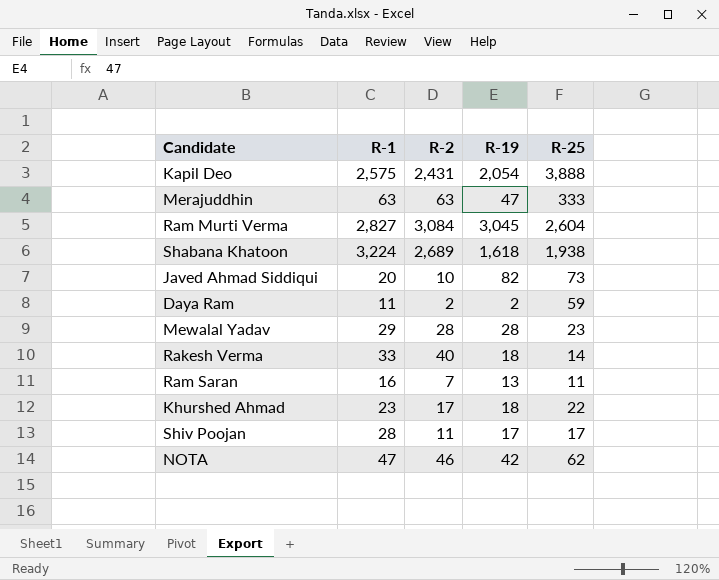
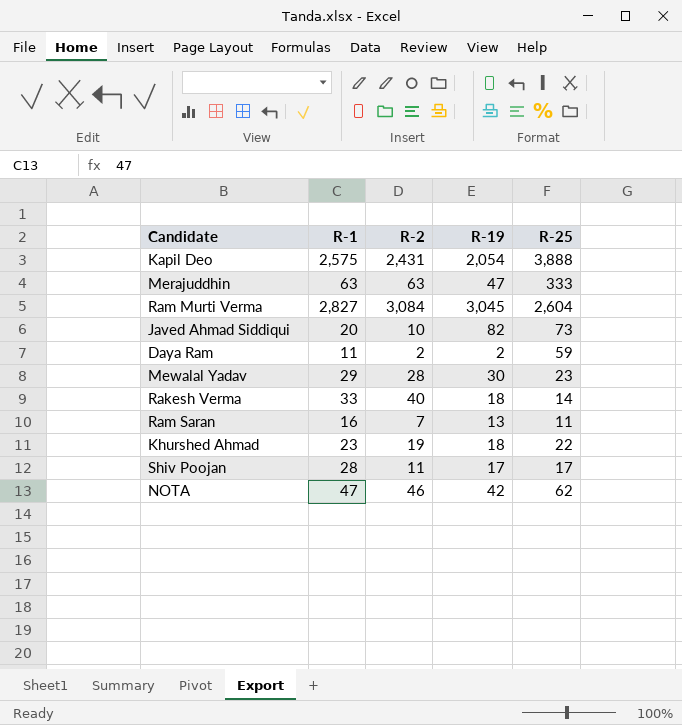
row Shabana Khatoon: 3,224 | 2,689 | 1,618 | 1,938 -> none
Mewalal Yadav | R-19: 28 -> 30
Khurshed Ahmad | R-2: 17 -> 19

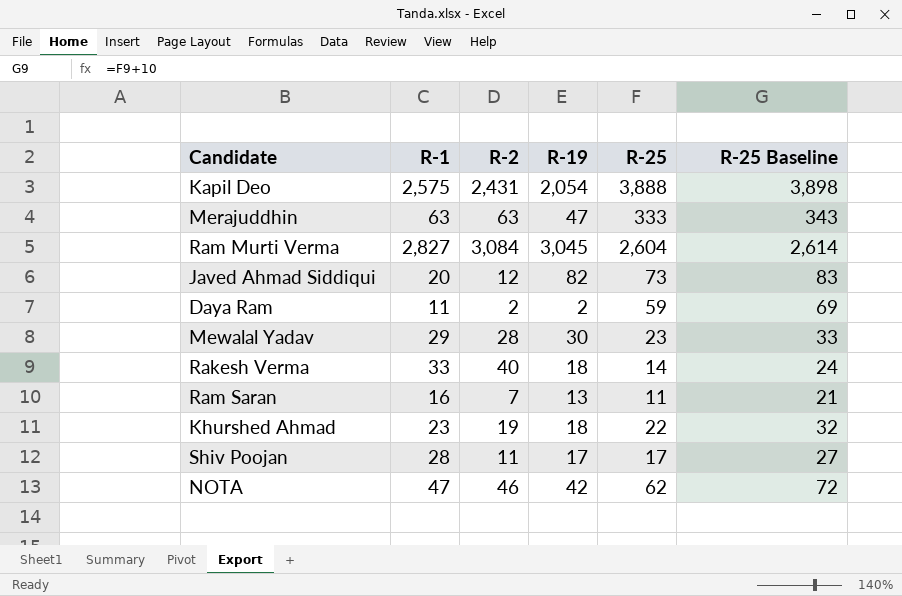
column R-25 Baseline | formula: none -> [R-25] + 10
Javed Ahmad Siddiqui | R-2: 10 -> 12

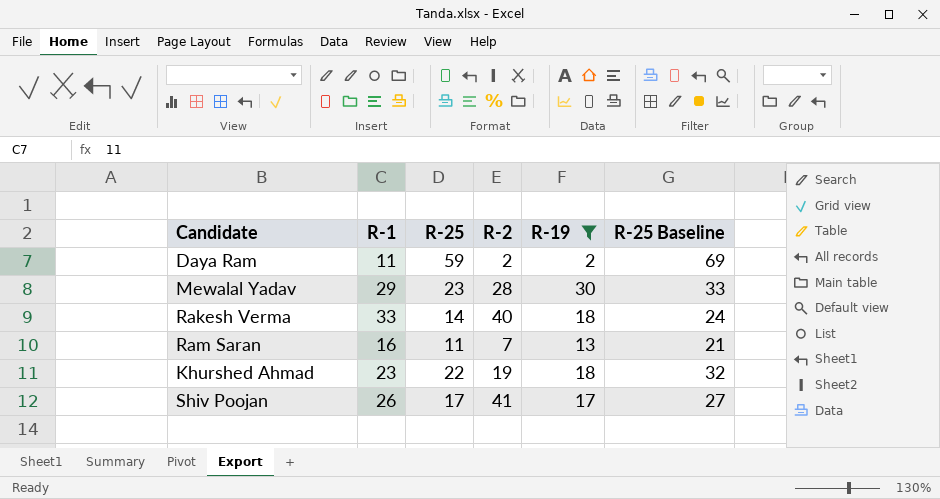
filter: none -> R-19 <= 30
column R-25 | position: 5 -> 3
Shiv Poojan | R-1: 28 -> 26
Shiv Poojan | R-2: 11 -> 41

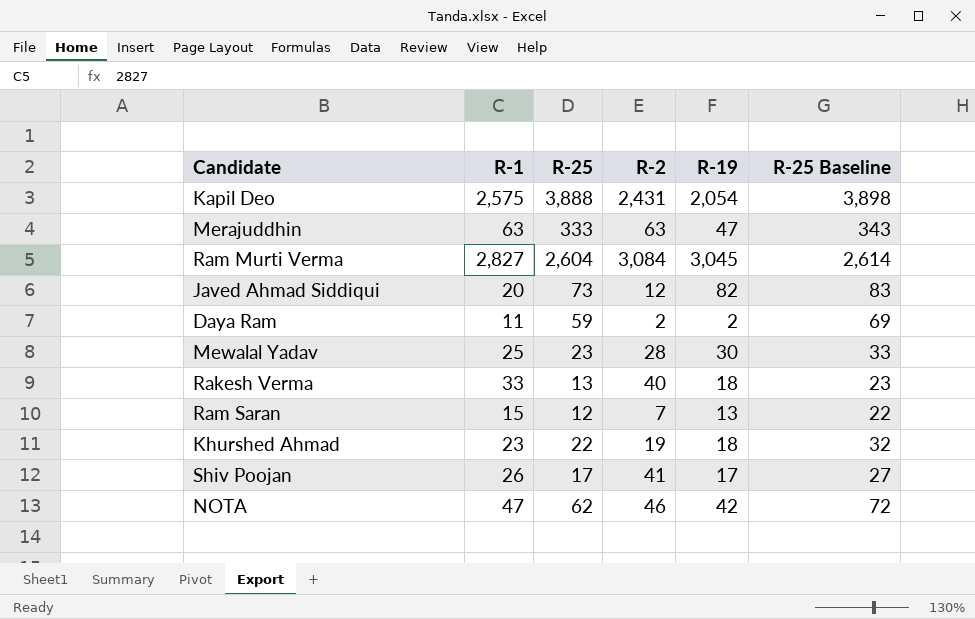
filter: R-19 <= 30 -> none
Mewalal Yadav | R-1: 29 -> 25
Rakesh Verma | R-25: 14 -> 13
Rakesh Verma | R-25 Baseline: 24 -> 23
Ram Saran | R-1: 16 -> 15
Ram Saran | R-25: 11 -> 12
Ram Saran | R-25 Baseline: 21 -> 22

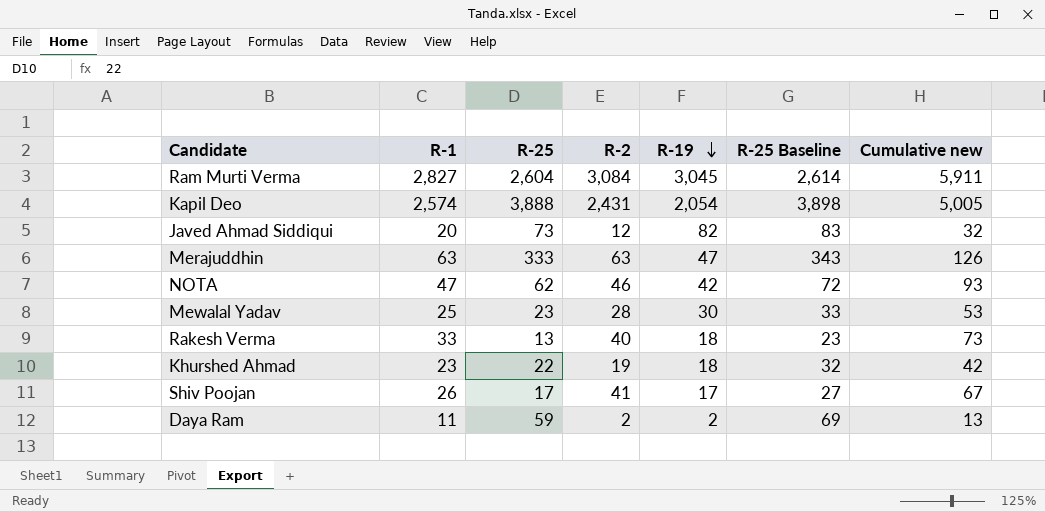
row order: none -> R-19 descending
column Cumulative new | formula: none -> [R-1] + [R-2]
row Ram Saran: 15 | 12 | 7 | 13 | 22 -> none
Kapil Deo | R-1: 2,575 -> 2,574

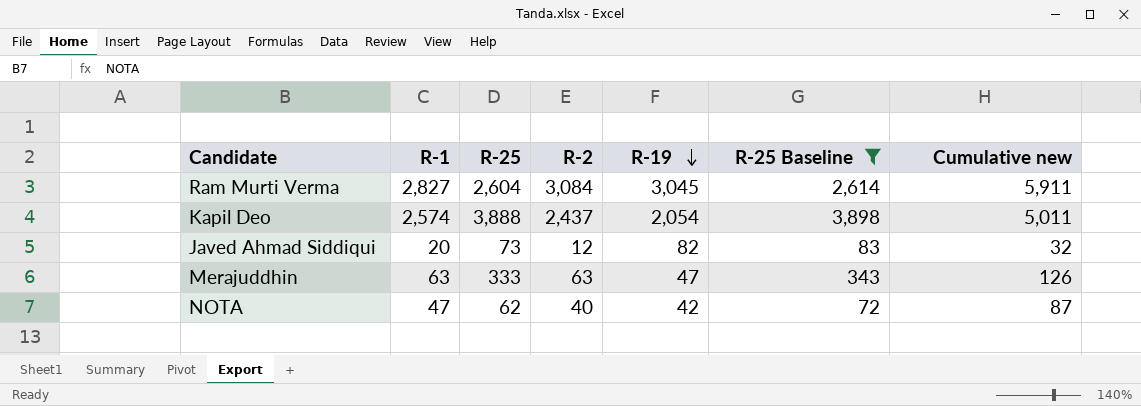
filter: none -> R-25 Baseline >= 72
Kapil Deo | R-2: 2,431 -> 2,437
Kapil Deo | Cumulative new: 5,005 -> 5,011
NOTA | R-2: 46 -> 40
NOTA | Cumulative new: 93 -> 87

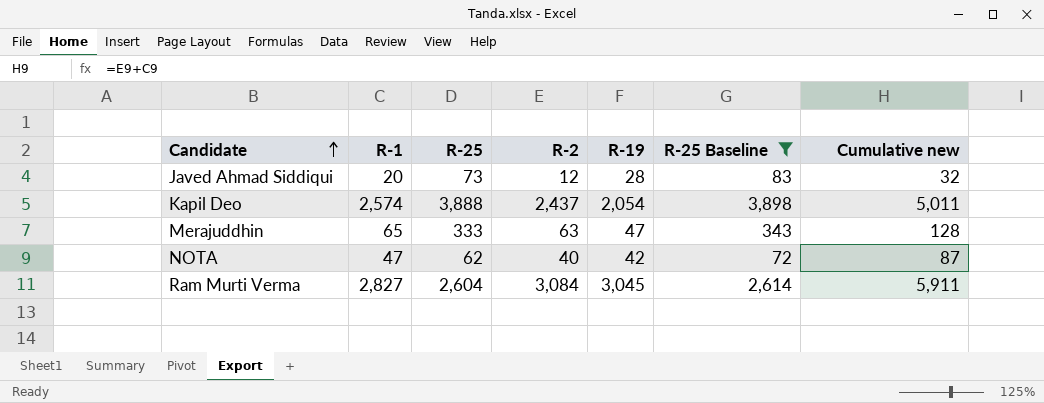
row order: R-19 descending -> Candidate ascending
Javed Ahmad Siddiqui | R-19: 82 -> 28
Merajuddhin | R-1: 63 -> 65
Merajuddhin | Cumulative new: 126 -> 128

